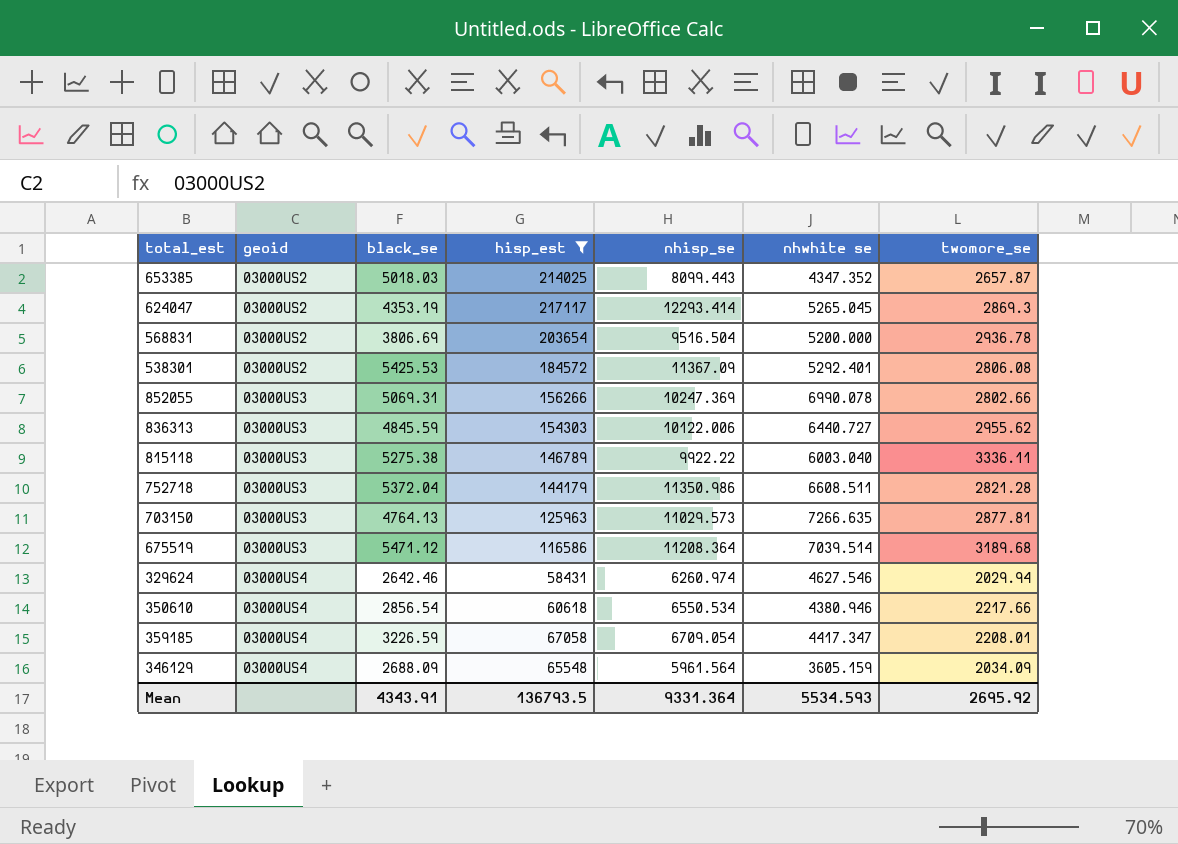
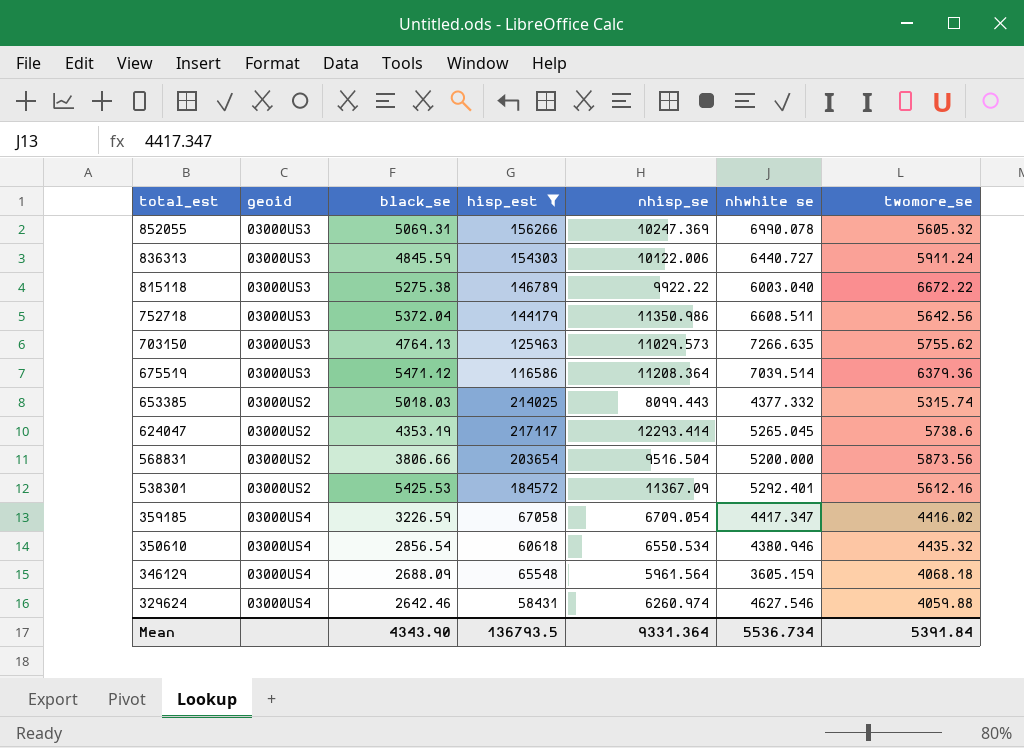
row order: geoid ascending -> total_est descending
852055 | twomore_se: 2802.66 -> 5605.32
836313 | twomore_se: 2955.62 -> 5911.24
815118 | twomore_se: 3336.11 -> 6672.22
752718 | twomore_se: 2821.28 -> 5642.56
703150 | twomore_se: 2877.81 -> 5755.62
675519 | twomore_se: 3189.68 -> 6379.36
653385 | nhwhite se: 4347.352 -> 4377.332
653385 | twomore_se: 2657.87 -> 5315.74
624047 | twomore_se: 2869.3 -> 5738.6
568831 | black_se: 3806.69 -> 3806.66
568831 | twomore_se: 2936.78 -> 5873.56
538301 | twomore_se: 2806.08 -> 5612.16
359185 | twomore_se: 2208.01 -> 4416.02
350610 | twomore_se: 2217.66 -> 4435.32
346129 | twomore_se: 2034.09 -> 4068.18
329624 | twomore_se: 2029.94 -> 4059.88
Mean | black_se: 4343.91 -> 4343.90
Mean | nhwhite se: 5534.593 -> 5536.734
Mean | twomore_se: 2695.92 -> 5391.84

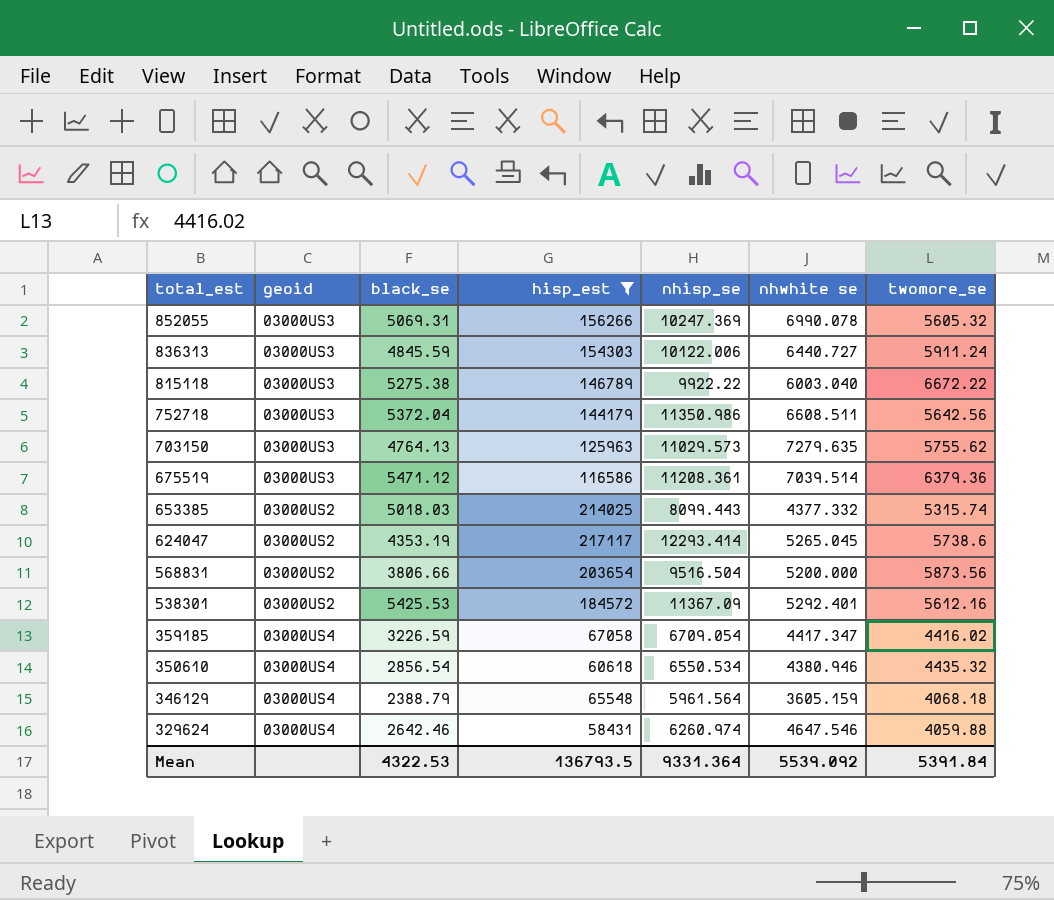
703150 | nhwhite se: 7266.635 -> 7279.635
675519 | nhisp_se: 11208.364 -> 11208.361
346129 | black_se: 2688.09 -> 2388.79
329624 | nhwhite se: 4627.546 -> 4647.546
Mean | black_se: 4343.90 -> 4322.53
Mean | nhwhite se: 5536.734 -> 5539.092

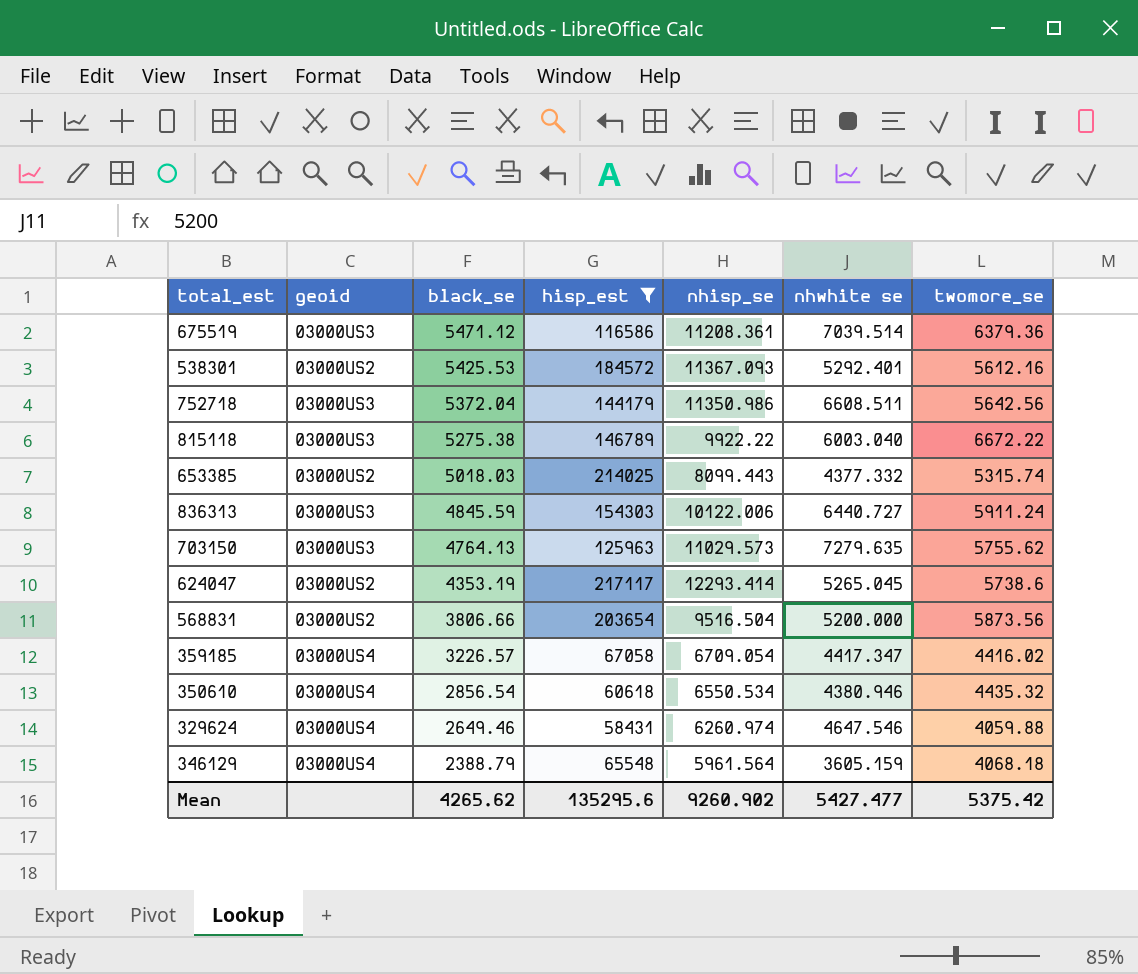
row order: total_est descending -> black_se descending
row 852055: 03000US3 | 5069.31 | 156266 | 10247.369 | 6990.078 | 5605.32 -> none
538301 | nhisp_se: 11367.09 -> 11367.093
359185 | black_se: 3226.59 -> 3226.57
329624 | black_se: 2642.46 -> 2649.46
Mean | black_se: 4322.53 -> 4265.62
Mean | hisp_est: 136793.5 -> 135295.6
Mean | nhisp_se: 9331.364 -> 9260.902
Mean | nhwhite se: 5539.092 -> 5427.477
Mean | twomore_se: 5391.84 -> 5375.42

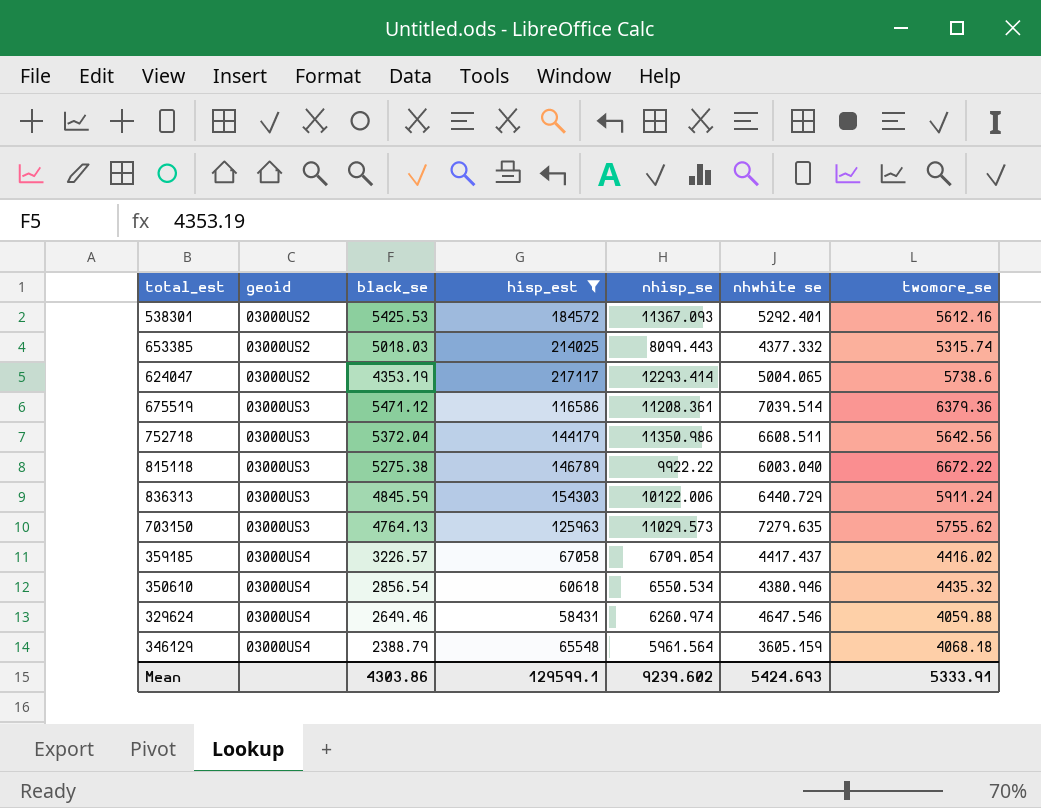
row order: black_se descending -> geoid ascending
row 568831: 03000US2 | 3806.66 | 203654 | 9516.504 | 5200.000 | 5873.56 -> none
624047 | nhwhite se: 5265.045 -> 5004.065
836313 | nhwhite se: 6440.727 -> 6440.729
359185 | nhwhite se: 4417.347 -> 4417.437
Mean | black_se: 4265.62 -> 4303.86
Mean | hisp_est: 135295.6 -> 129599.1
Mean | nhisp_se: 9260.902 -> 9239.602
Mean | nhwhite se: 5427.477 -> 5424.693
Mean | twomore_se: 5375.42 -> 5333.91

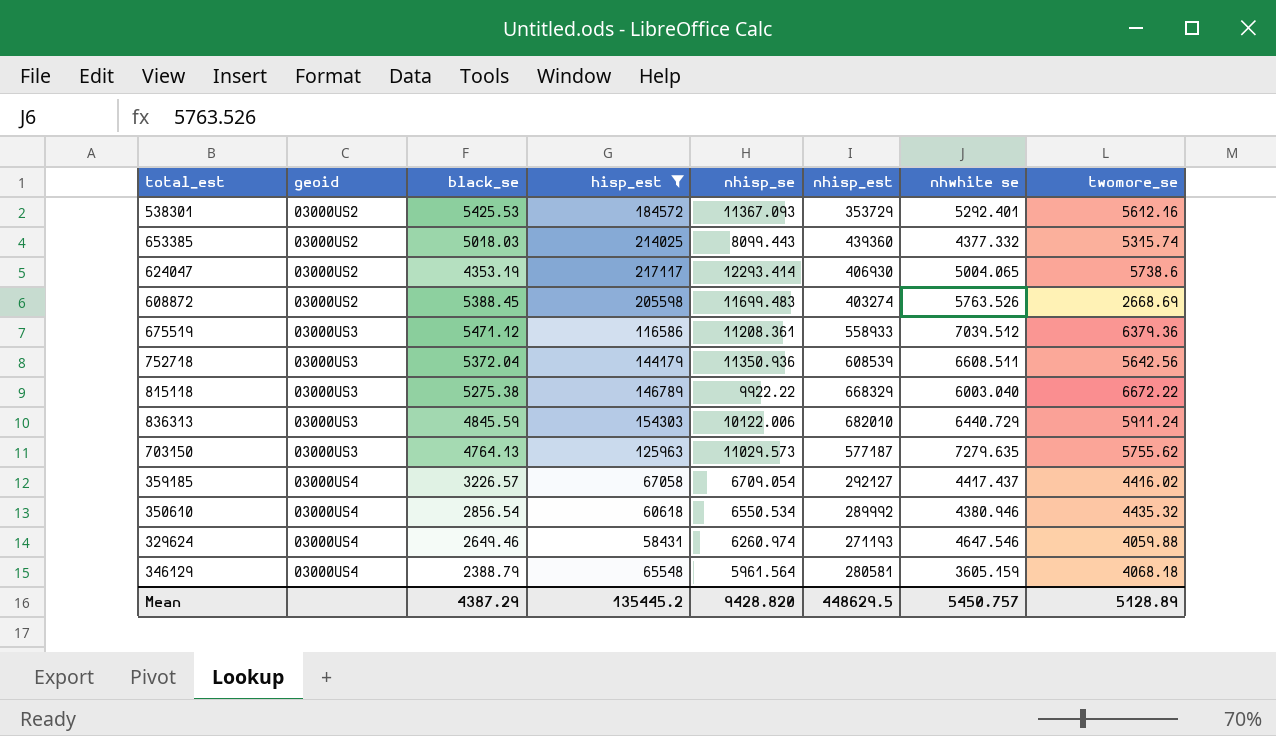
column nhisp_est | position: none -> 6
row 608872: none -> 03000US2 | 5388.45 | 205598 | 11699.483 | 403274 | 5763.526 | 2668.69
675519 | nhwhite se: 7039.514 -> 7039.512
752718 | nhisp_se: 11350.986 -> 11350.936
Mean | black_se: 4303.86 -> 4387.29
Mean | hisp_est: 129599.1 -> 135445.2
Mean | nhisp_se: 9239.602 -> 9428.820
Mean | nhwhite se: 5424.693 -> 5450.757
Mean | twomore_se: 5333.91 -> 5128.89

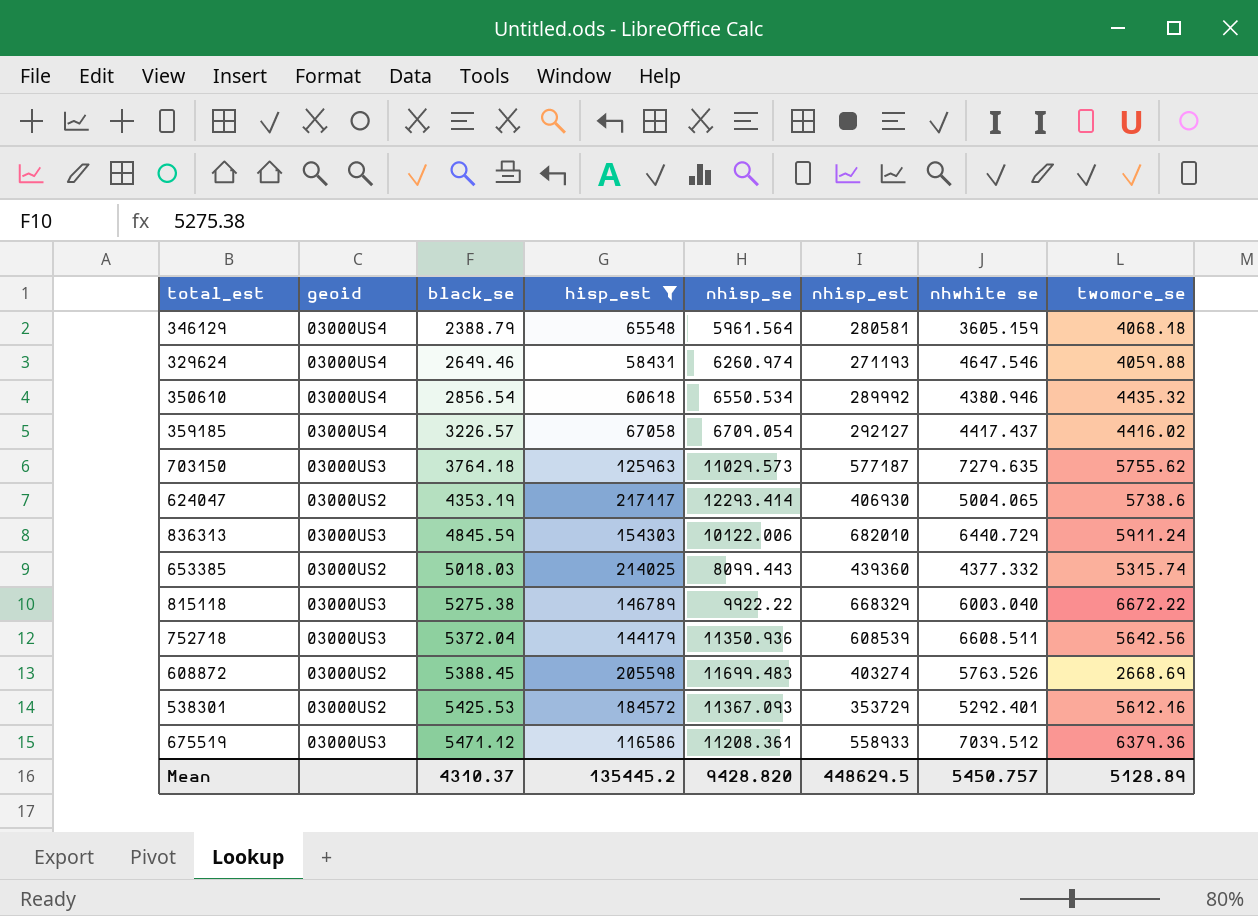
row order: geoid ascending -> black_se ascending
703150 | black_se: 4764.13 -> 3764.18
Mean | black_se: 4387.29 -> 4310.37

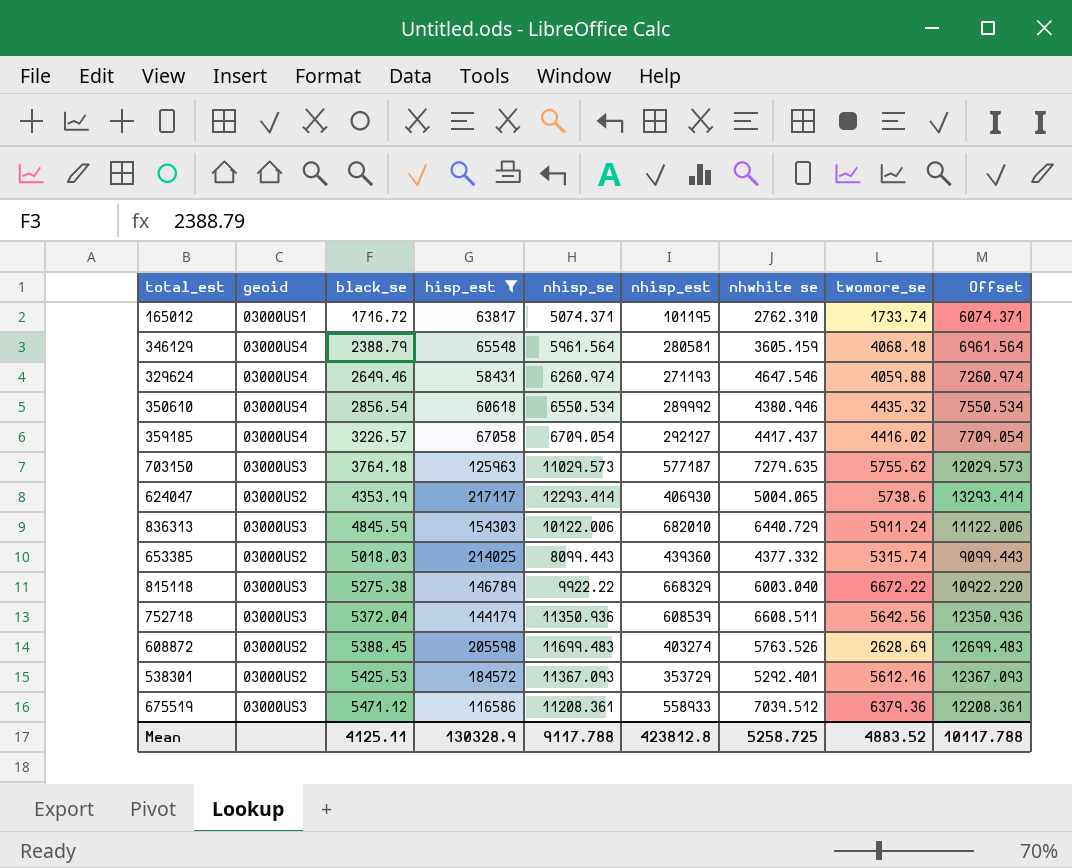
column Offset | formula: none -> [nhisp_se] + 1000
row 165012: none -> 03000US1 | 1716.72 | 63817 | 5074.371 | 101195 | 2762.310 | 1733.74 | 6074.371
608872 | twomore_se: 2668.69 -> 2628.69
Mean | black_se: 4310.37 -> 4125.11
Mean | hisp_est: 135445.2 -> 130328.9
Mean | nhisp_se: 9428.820 -> 9117.788
Mean | nhisp_est: 448629.5 -> 423812.8
Mean | nhwhite se: 5450.757 -> 5258.725
Mean | twomore_se: 5128.89 -> 4883.52

